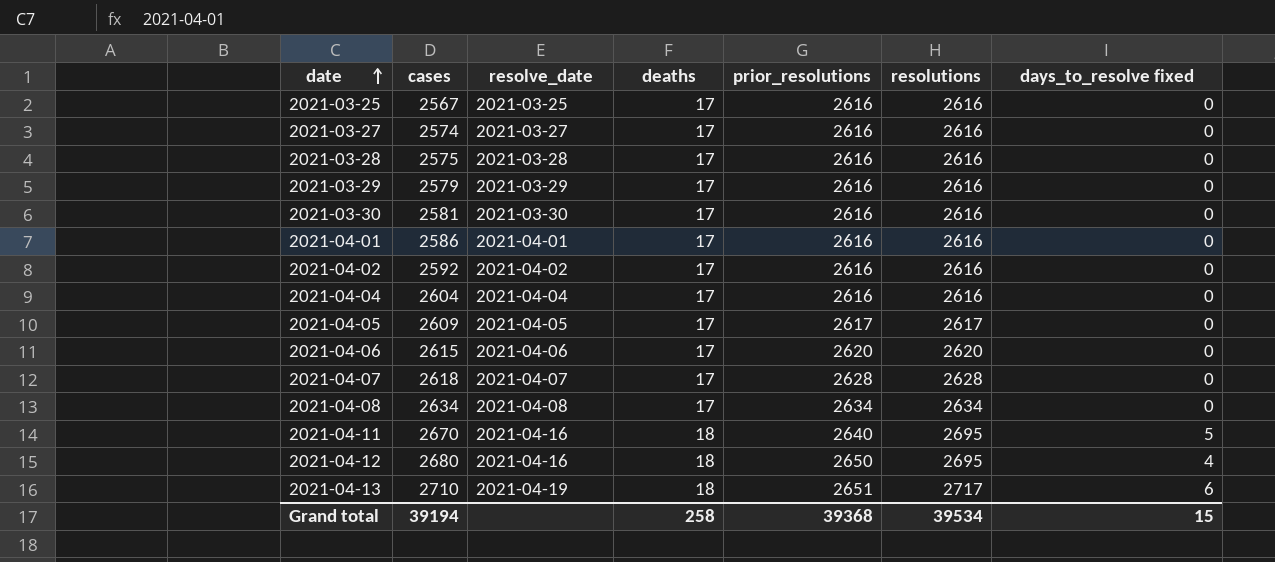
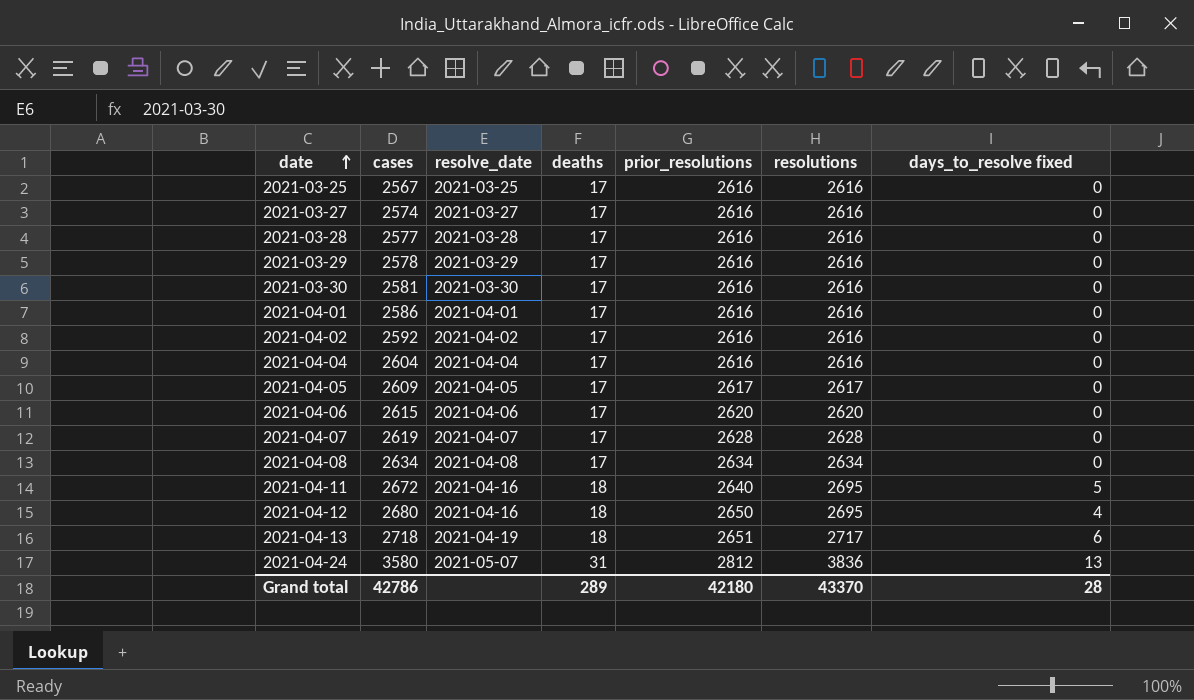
2021-03-28 | cases: 2575 -> 2577
2021-03-29 | cases: 2579 -> 2578
2021-04-07 | cases: 2618 -> 2619
2021-04-11 | cases: 2670 -> 2672
2021-04-13 | cases: 2710 -> 2718
row 2021-04-24: none -> 3580 | 2021-05-07 | 31 | 2812 | 3836 | 13
Grand total | cases: 39194 -> 42786
Grand total | deaths: 258 -> 289
Grand total | prior_resolutions: 39368 -> 42180
Grand total | resolutions: 39534 -> 43370
Grand total | days_to_resolve fixed: 15 -> 28

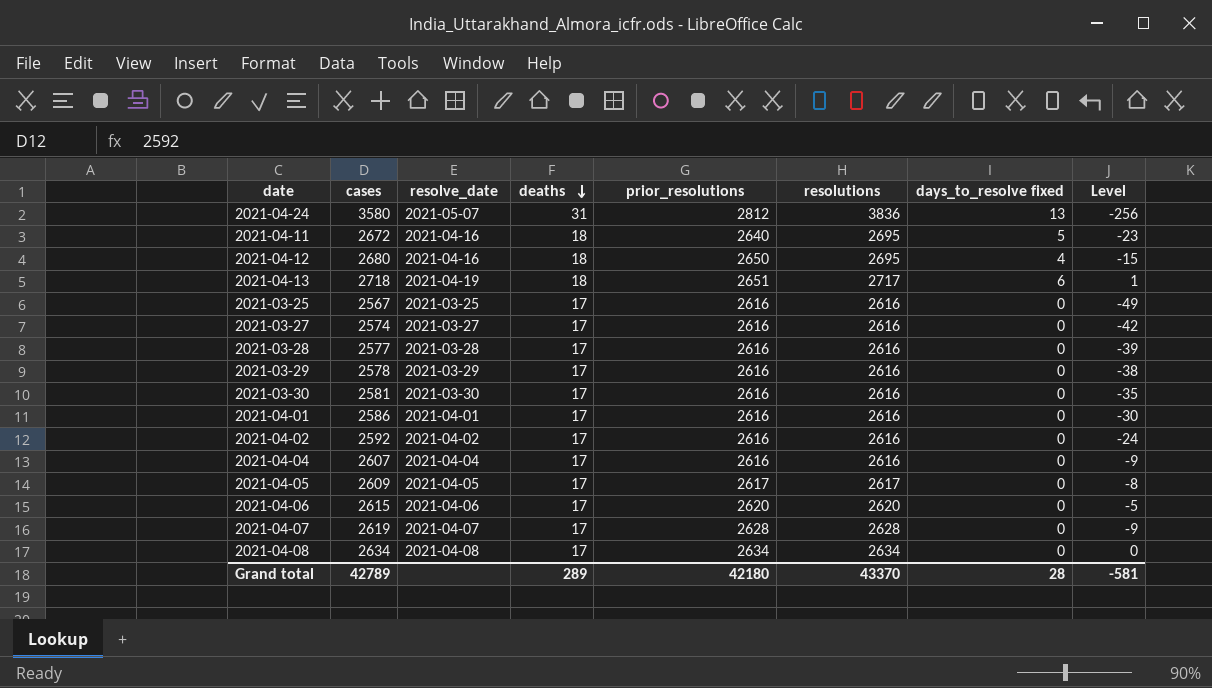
row order: date ascending -> deaths descending
column Level | formula: none -> [cases] - [resolutions]
2021-04-04 | cases: 2604 -> 2607
Grand total | cases: 42786 -> 42789

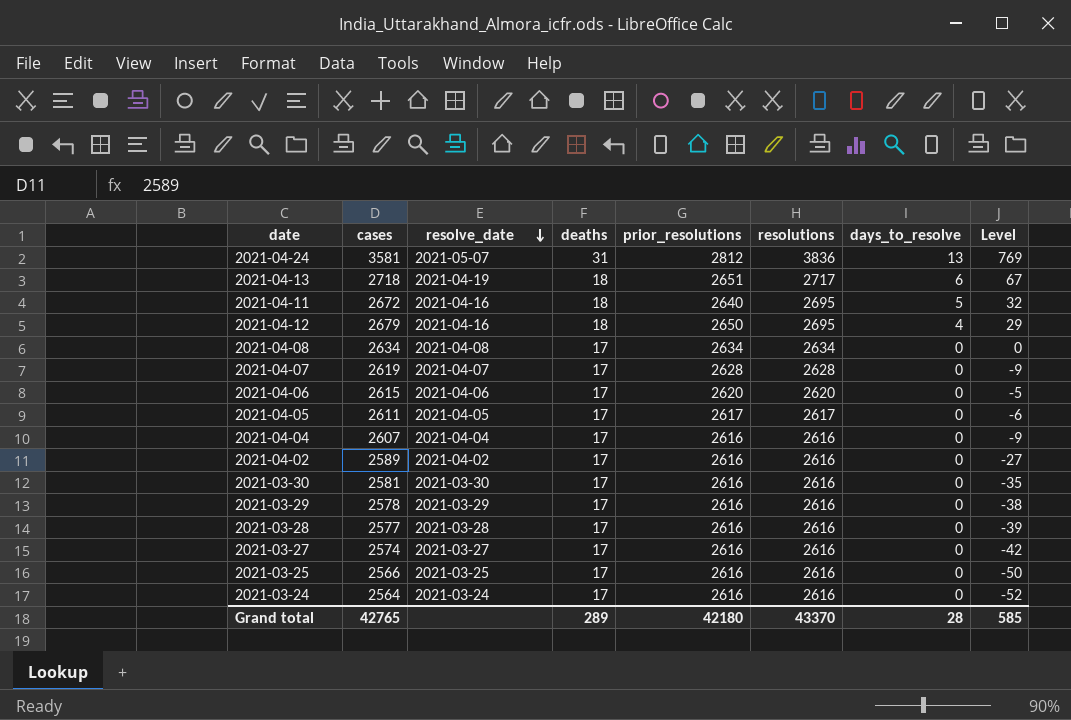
row order: deaths descending -> resolve_date descending
column name: days_to_resolve fixed -> days_to_resolve
column Level | formula: [cases] - [resolutions] -> [cases] - [prior_resolutions]
row 2021-04-01: 2586 | 2021-04-01 | 17 | 2616 | 2616 | 0 | -30 -> none
2021-04-24 | cases: 3580 -> 3581
2021-04-12 | cases: 2680 -> 2679
2021-04-05 | cases: 2609 -> 2611
2021-04-02 | cases: 2592 -> 2589
2021-03-25 | cases: 2567 -> 2566
row 2021-03-24: none -> 2564 | 2021-03-24 | 17 | 2616 | 2616 | 0 | -52
Grand total | cases: 42789 -> 42765
Grand total | Level: -581 -> 585

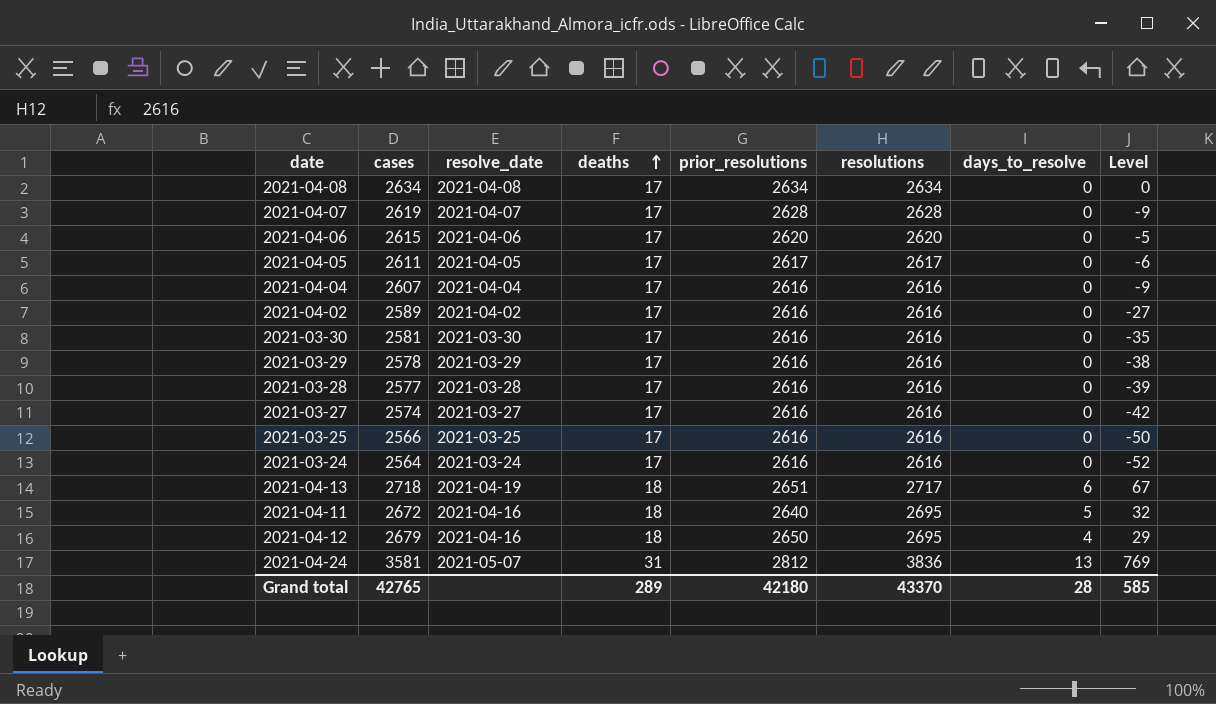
row order: resolve_date descending -> deaths ascending

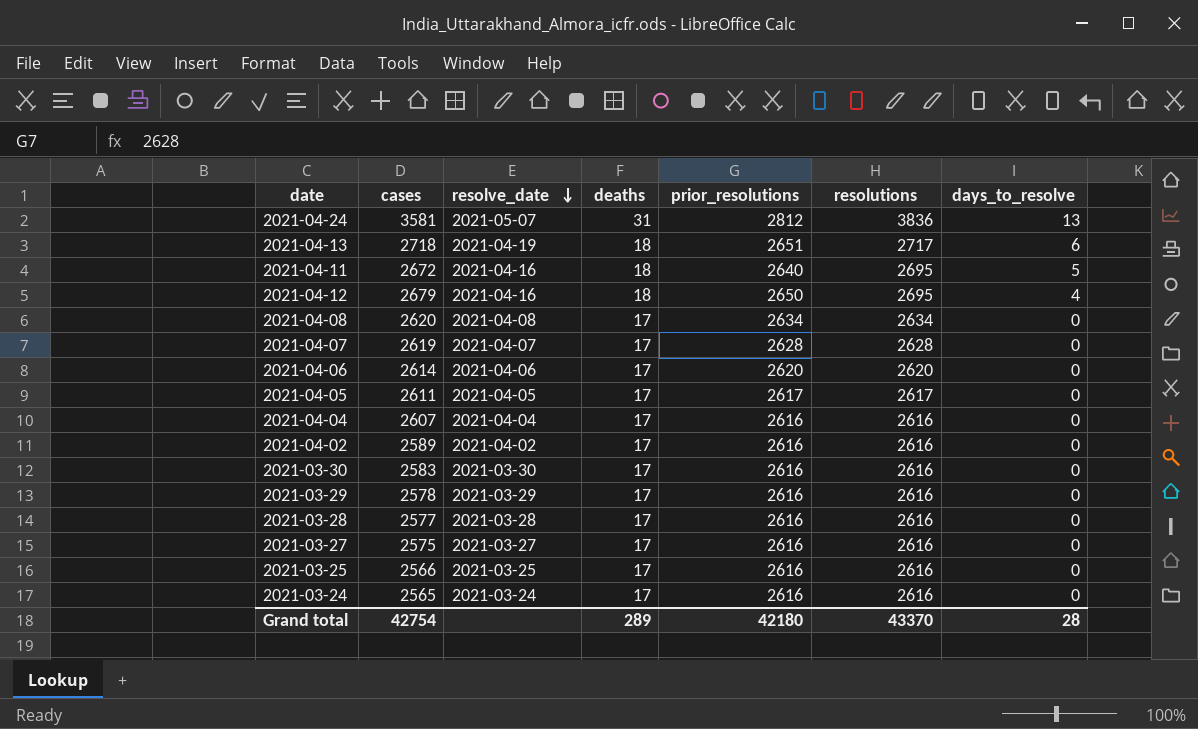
row order: deaths ascending -> resolve_date descending
column Level | formula: [cases] - [prior_resolutions] -> none
2021-04-08 | cases: 2634 -> 2620
2021-04-06 | cases: 2615 -> 2614
2021-03-30 | cases: 2581 -> 2583
2021-03-27 | cases: 2574 -> 2575
2021-03-24 | cases: 2564 -> 2565
Grand total | cases: 42765 -> 42754

